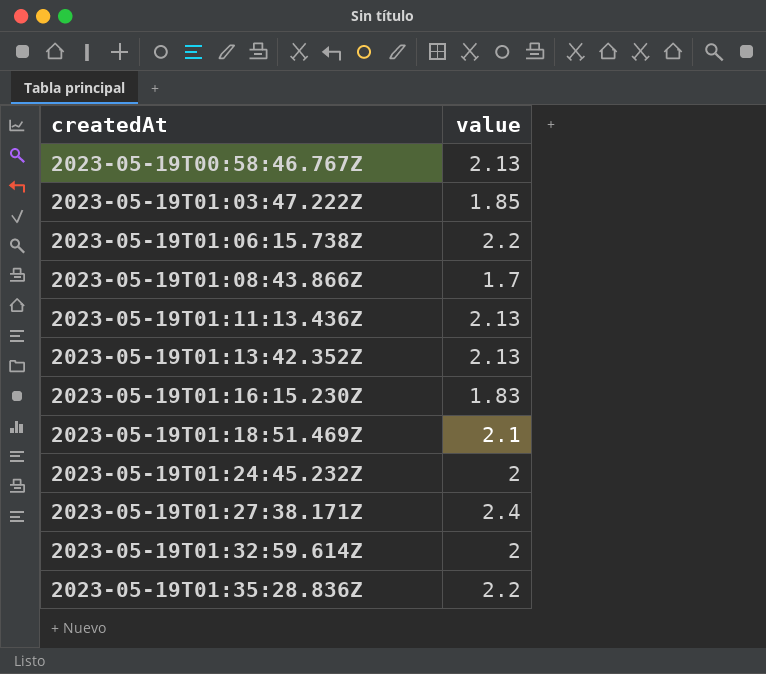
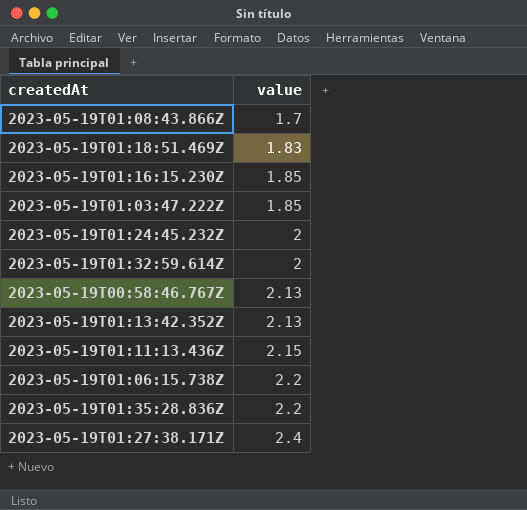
row order: createdAt ascending -> value ascending
2023-05-19T01:18:51.469Z | value: 2.1 -> 1.83
2023-05-19T01:16:15.230Z | value: 1.83 -> 1.85
2023-05-19T01:11:13.436Z | value: 2.13 -> 2.15

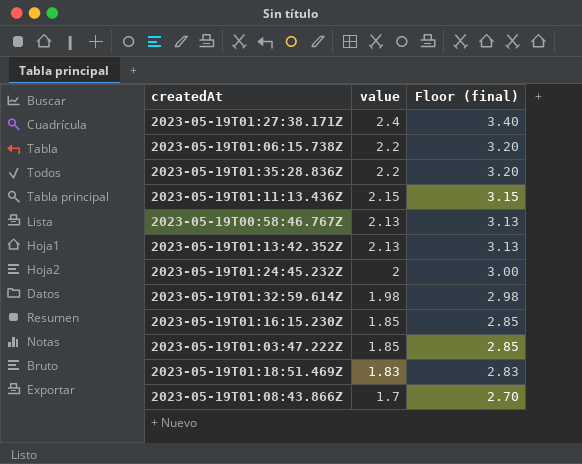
row order: value ascending -> value descending
column Floor (final) | formula: none -> [value] + 1
2023-05-19T01:32:59.614Z | value: 2 -> 1.98

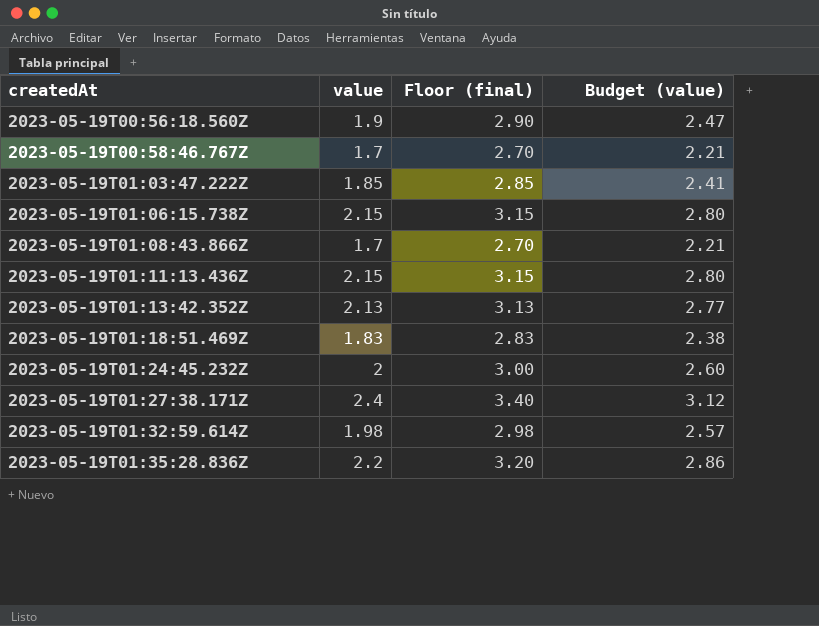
row order: value descending -> createdAt ascending
column Budget (value) | formula: none -> [value] * 1.3
row 2023-05-19T01:16:15.230Z: 1.85 | 2.85 -> none
row 2023-05-19T00:56:18.560Z: none -> 1.9 | 2.90 | 2.47
2023-05-19T00:58:46.767Z | value: 2.13 -> 1.7
2023-05-19T00:58:46.767Z | Floor (final): 3.13 -> 2.70
2023-05-19T01:06:15.738Z | value: 2.2 -> 2.15
2023-05-19T01:06:15.738Z | Floor (final): 3.20 -> 3.15

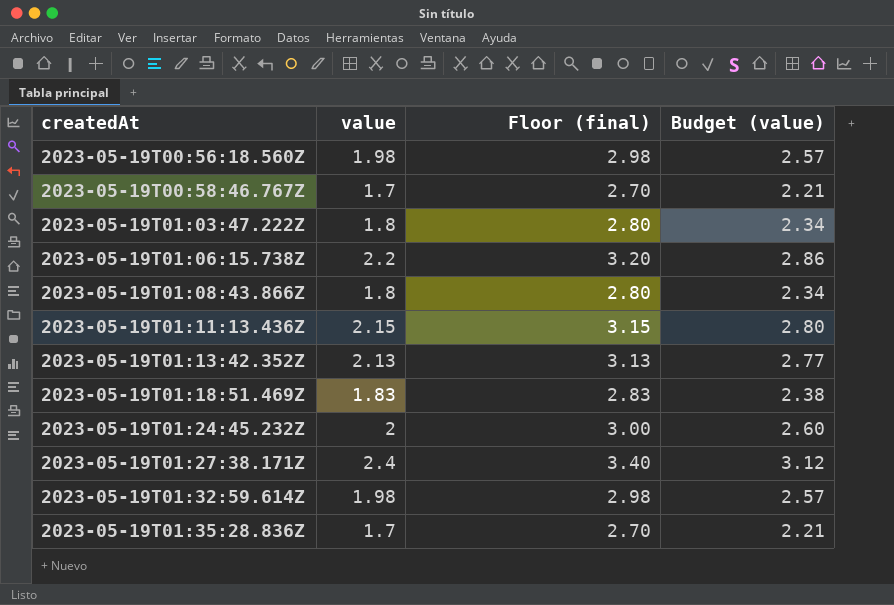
2023-05-19T00:56:18.560Z | value: 1.9 -> 1.98
2023-05-19T00:56:18.560Z | Floor (final): 2.90 -> 2.98
2023-05-19T00:56:18.560Z | Budget (value): 2.47 -> 2.57
2023-05-19T01:03:47.222Z | value: 1.85 -> 1.8
2023-05-19T01:03:47.222Z | Floor (final): 2.85 -> 2.80
2023-05-19T01:03:47.222Z | Budget (value): 2.41 -> 2.34
2023-05-19T01:06:15.738Z | value: 2.15 -> 2.2
2023-05-19T01:06:15.738Z | Floor (final): 3.15 -> 3.20
2023-05-19T01:06:15.738Z | Budget (value): 2.80 -> 2.86
2023-05-19T01:08:43.866Z | value: 1.7 -> 1.8
2023-05-19T01:08:43.866Z | Floor (final): 2.70 -> 2.80
2023-05-19T01:08:43.866Z | Budget (value): 2.21 -> 2.34
2023-05-19T01:35:28.836Z | value: 2.2 -> 1.7
2023-05-19T01:35:28.836Z | Floor (final): 3.20 -> 2.70
2023-05-19T01:35:28.836Z | Budget (value): 2.86 -> 2.21

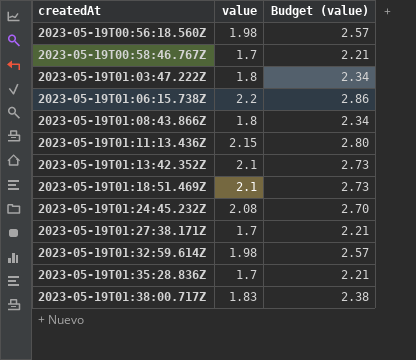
column Floor (final) | formula: [value] + 1 -> none
2023-05-19T01:13:42.352Z | value: 2.13 -> 2.1
2023-05-19T01:13:42.352Z | Budget (value): 2.77 -> 2.73
2023-05-19T01:18:51.469Z | value: 1.83 -> 2.1
2023-05-19T01:18:51.469Z | Budget (value): 2.38 -> 2.73
2023-05-19T01:24:45.232Z | value: 2 -> 2.08
2023-05-19T01:24:45.232Z | Budget (value): 2.60 -> 2.70
2023-05-19T01:27:38.171Z | value: 2.4 -> 1.7
2023-05-19T01:27:38.171Z | Budget (value): 3.12 -> 2.21
row 2023-05-19T01:38:00.717Z: none -> 1.83 | 2.38

